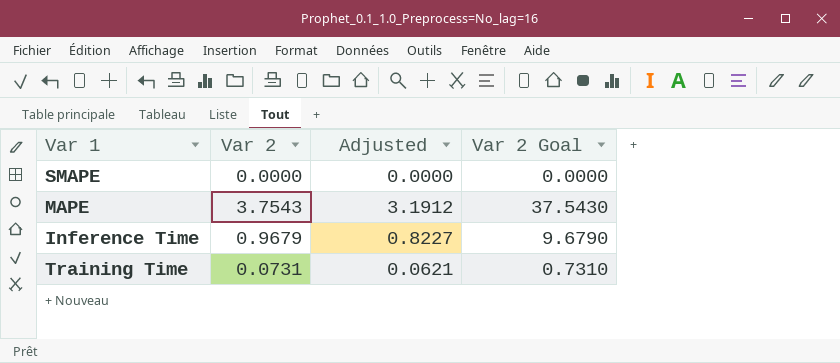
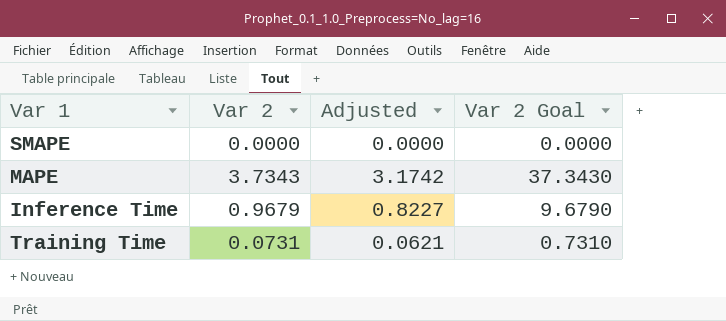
MAPE | Var 2: 3.7543 -> 3.7343
MAPE | Adjusted: 3.1912 -> 3.1742
MAPE | Var 2 Goal: 37.5430 -> 37.3430

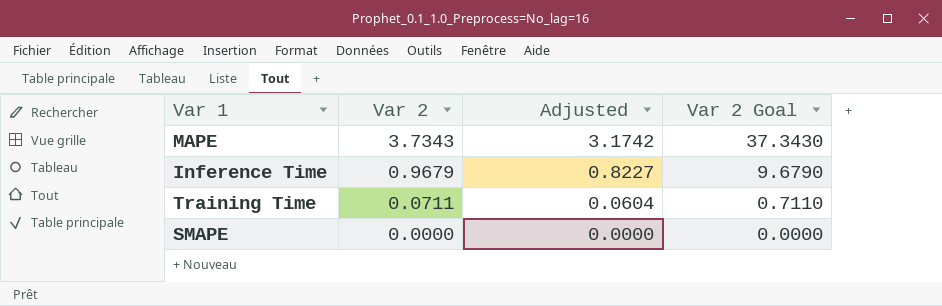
row order: none -> Var 2 descending
Training Time | Var 2: 0.0731 -> 0.0711
Training Time | Adjusted: 0.0621 -> 0.0604
Training Time | Var 2 Goal: 0.7310 -> 0.7110

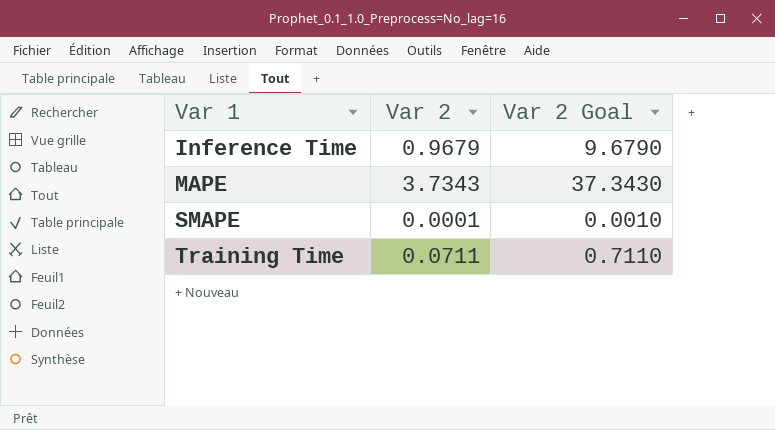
row order: Var 2 descending -> Var 1 ascending
column Adjusted | formula: [Var 2] * 0.85 -> none
SMAPE | Var 2: 0.0000 -> 0.0001
SMAPE | Var 2 Goal: 0.0000 -> 0.0010

